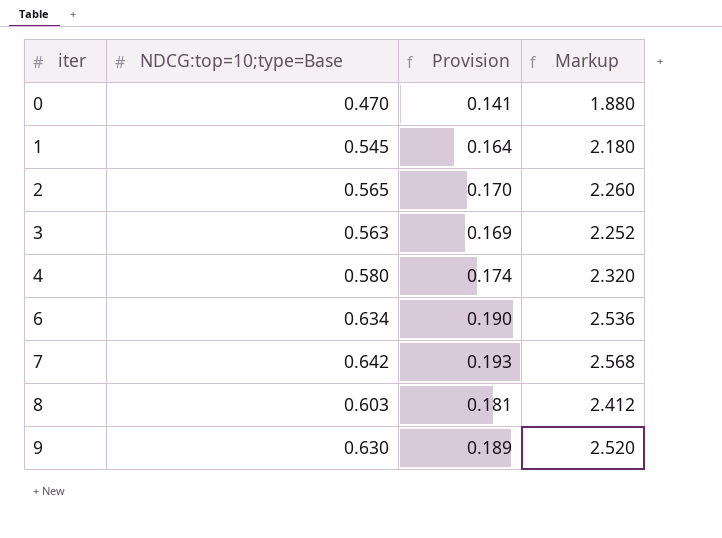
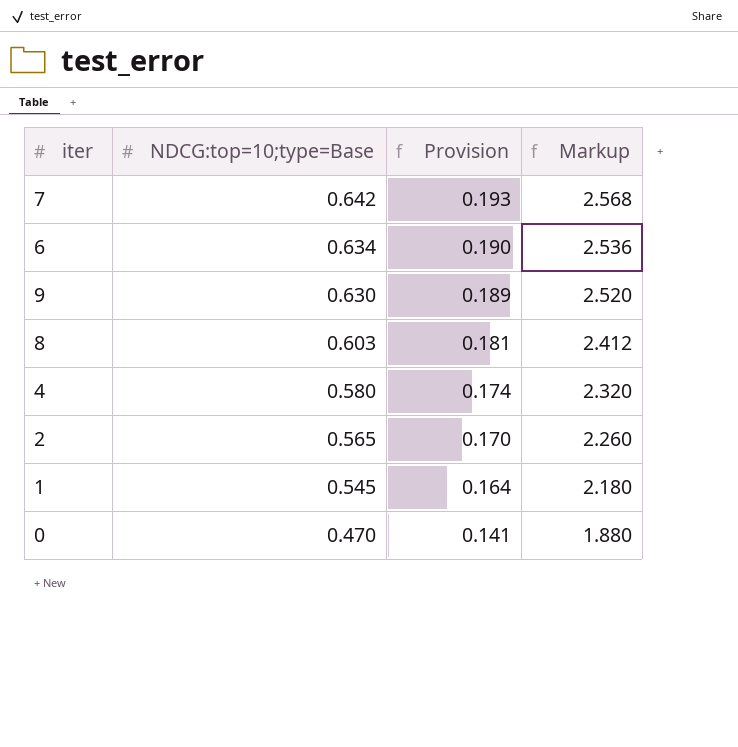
row order: iter ascending -> NDCG:top=10;type=Base descending
row 3: 0.563 | 0.169 | 2.252 -> none

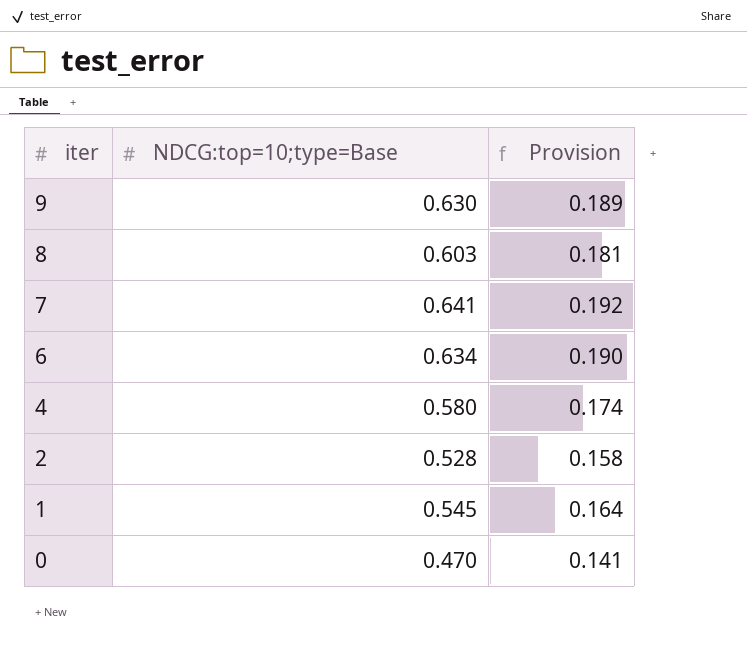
row order: NDCG:top=10;type=Base descending -> iter descending
column Markup | formula: [NDCG:top=10;type=Base] * 4 -> none
7 | NDCG:top=10;type=Base: 0.642 -> 0.641
7 | Provision: 0.193 -> 0.192
2 | NDCG:top=10;type=Base: 0.565 -> 0.528
2 | Provision: 0.170 -> 0.158

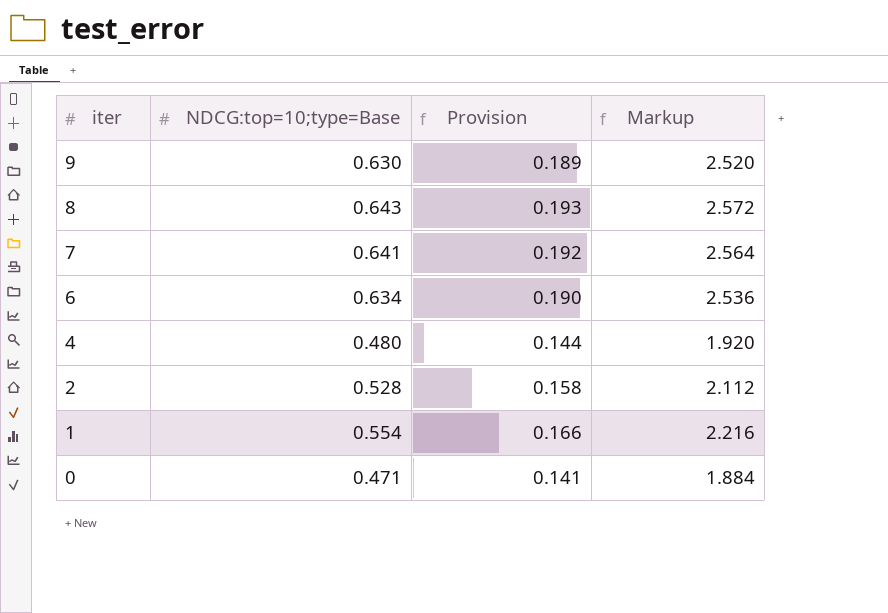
column Markup | formula: none -> [NDCG:top=10;type=Base] * 4
8 | NDCG:top=10;type=Base: 0.603 -> 0.643
8 | Provision: 0.181 -> 0.193
4 | NDCG:top=10;type=Base: 0.580 -> 0.480
4 | Provision: 0.174 -> 0.144
1 | NDCG:top=10;type=Base: 0.545 -> 0.554
1 | Provision: 0.164 -> 0.166
0 | NDCG:top=10;type=Base: 0.470 -> 0.471

